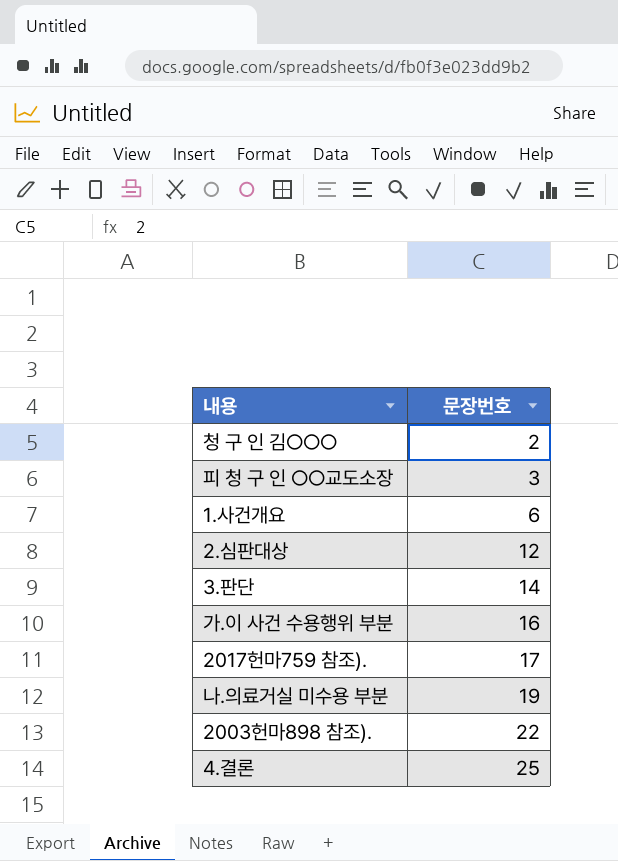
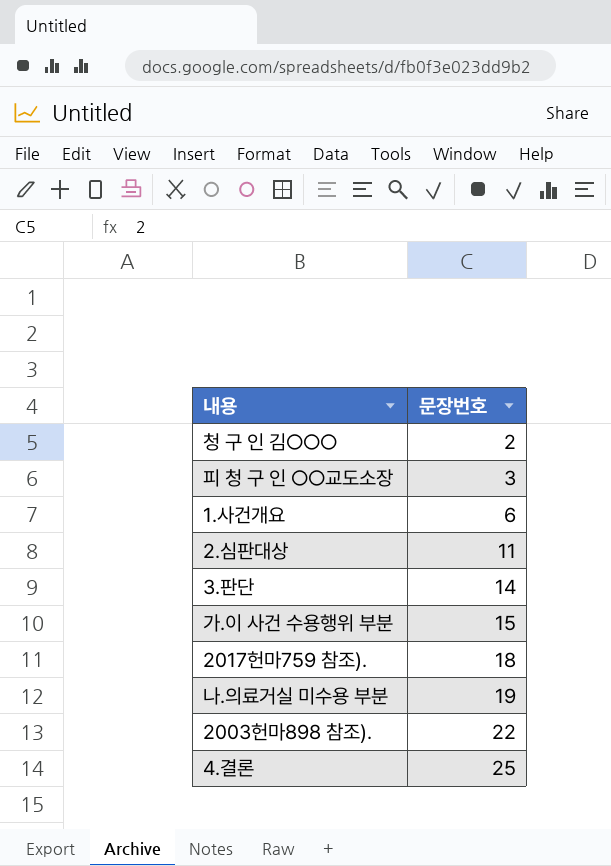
2.심판대상 | 문장번호: 12 -> 11
가.이 사건 수용행위 부분 | 문장번호: 16 -> 15
2017헌마759 참조). | 문장번호: 17 -> 18

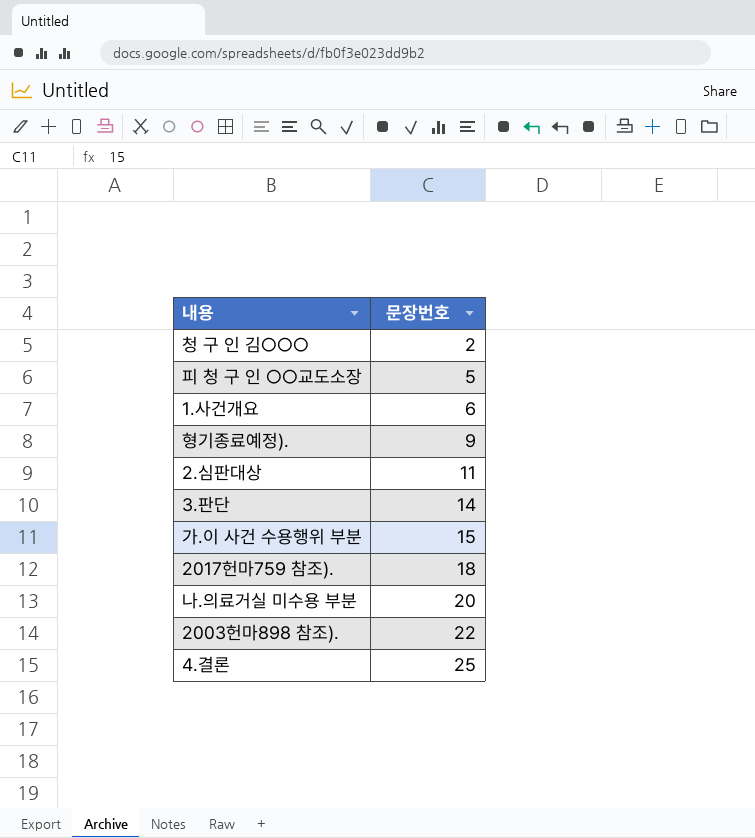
피 청 구 인 ○○교도소장 | 문장번호: 3 -> 5
row 형기종료예정).: none -> 9
나.의료거실 미수용 부분 | 문장번호: 19 -> 20

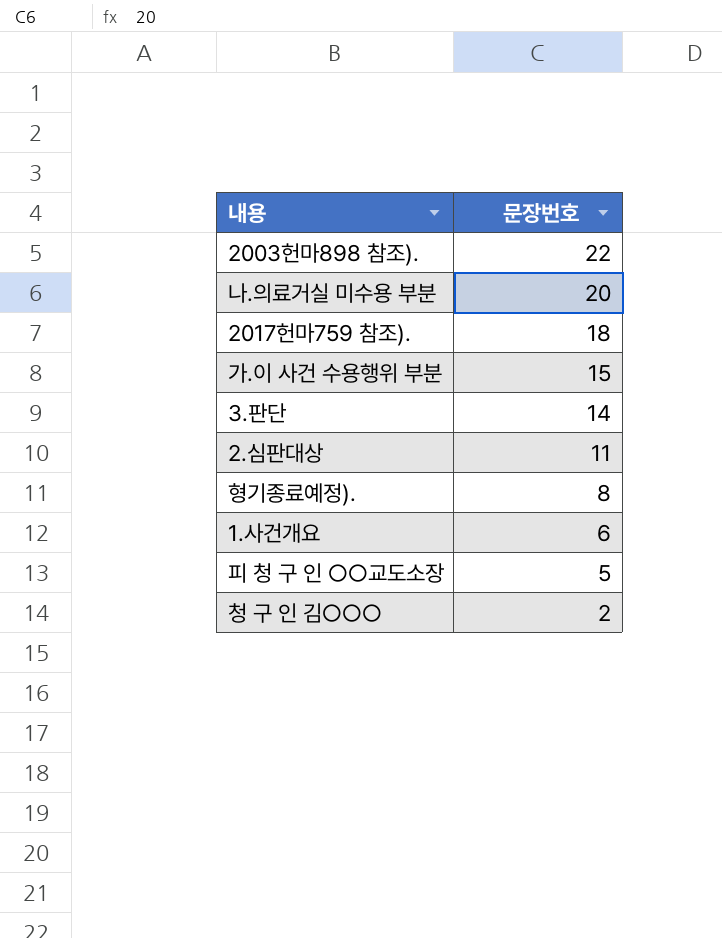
row order: 문장번호 ascending -> 문장번호 descending
row 4.결론: 25 -> none
형기종료예정). | 문장번호: 9 -> 8

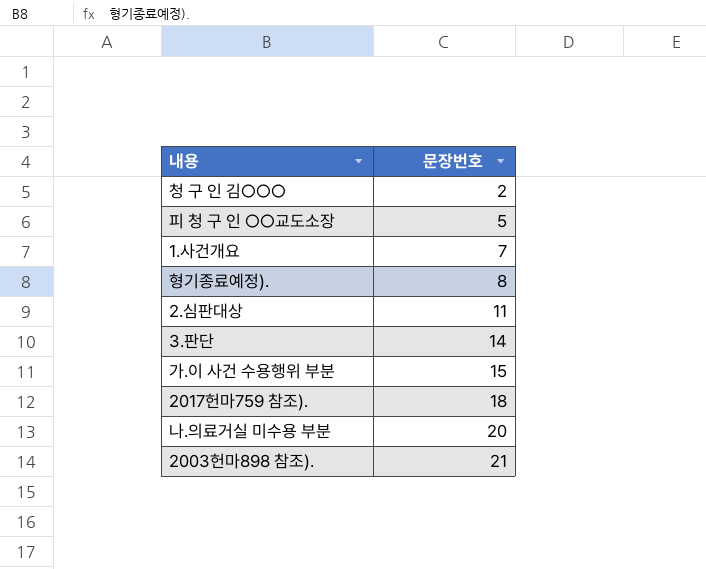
row order: 문장번호 descending -> 문장번호 ascending
1.사건개요 | 문장번호: 6 -> 7
2003헌마898 참조). | 문장번호: 22 -> 21

